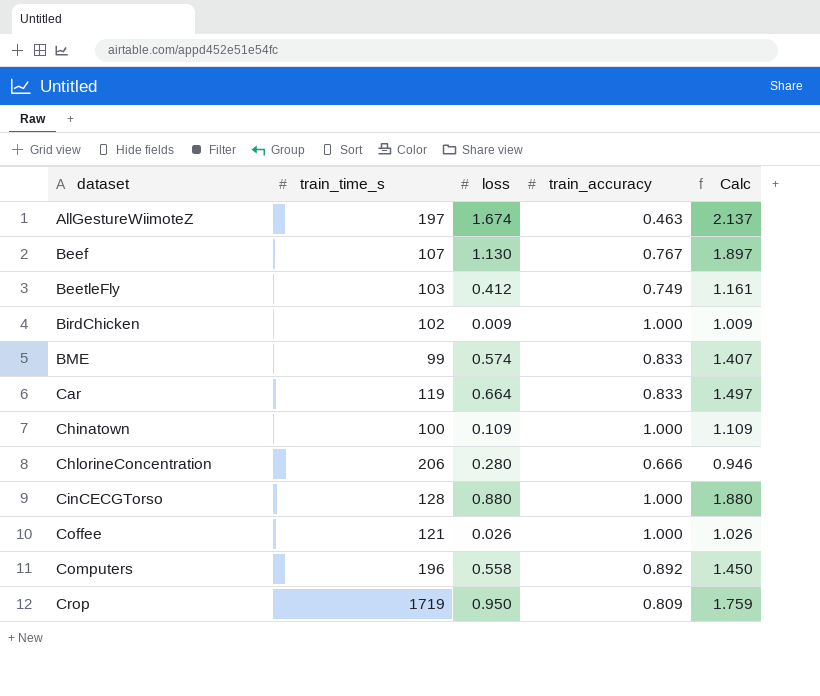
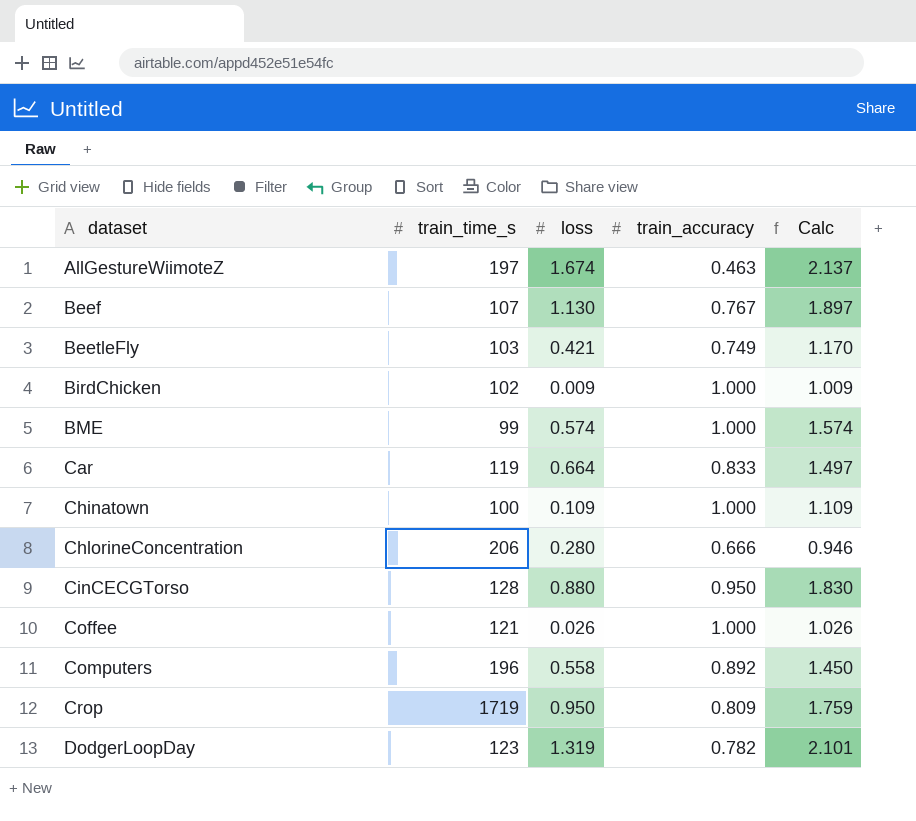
BeetleFly | loss: 0.412 -> 0.421
BeetleFly | Calc: 1.161 -> 1.170
BME | train_accuracy: 0.833 -> 1.000
BME | Calc: 1.407 -> 1.574
CinCECGTorso | train_accuracy: 1.000 -> 0.950
CinCECGTorso | Calc: 1.880 -> 1.830
row DodgerLoopDay: none -> 123 | 1.319 | 0.782 | 2.101

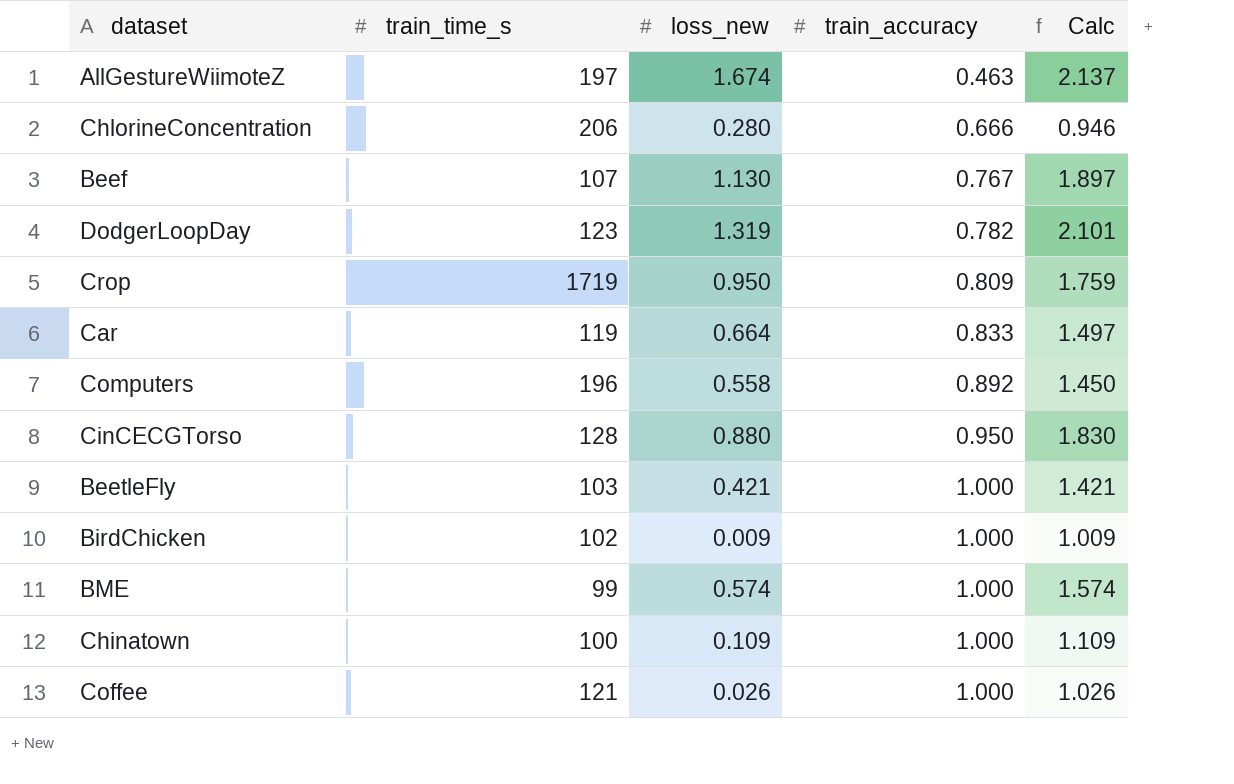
row order: dataset ascending -> train_accuracy ascending
column name: loss -> loss_new
BeetleFly | train_accuracy: 0.749 -> 1.000
BeetleFly | Calc: 1.170 -> 1.421

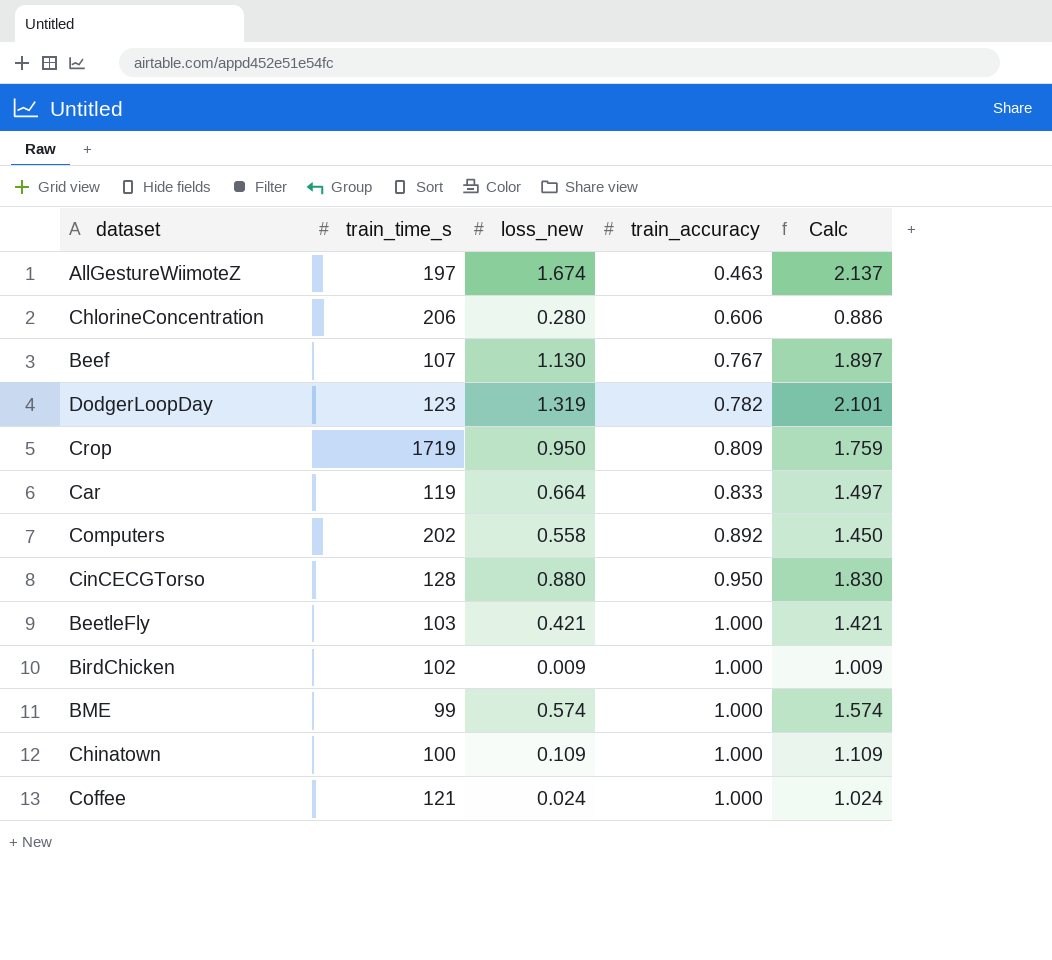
ChlorineConcentration | train_accuracy: 0.666 -> 0.606
ChlorineConcentration | Calc: 0.946 -> 0.886
Computers | train_time_s: 196 -> 202
Coffee | loss_new: 0.026 -> 0.024
Coffee | Calc: 1.026 -> 1.024

